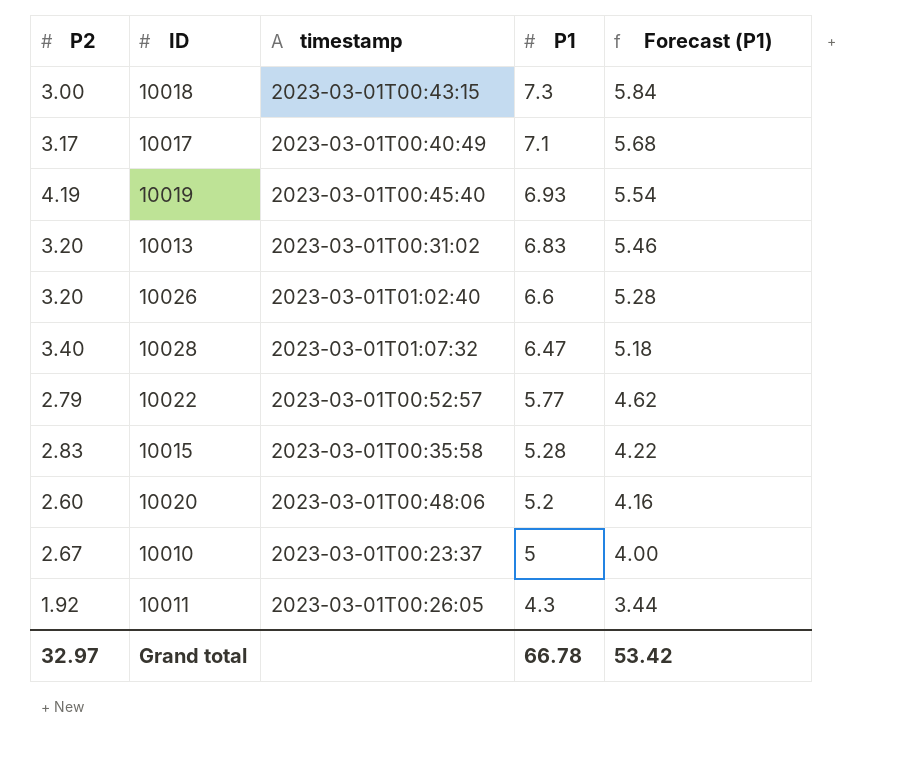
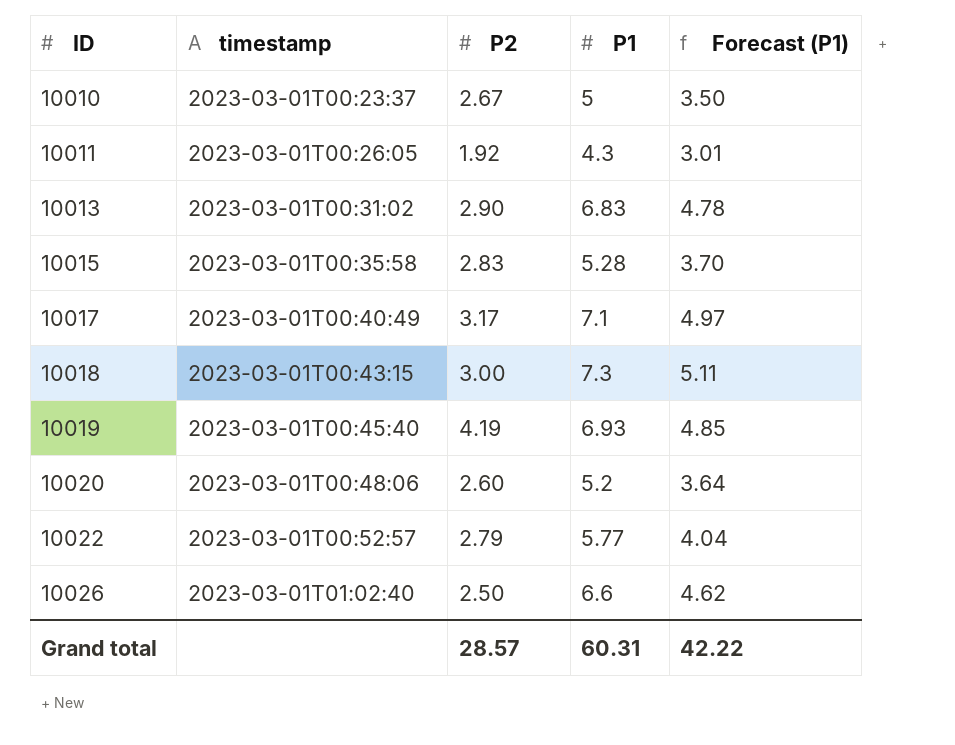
row order: P1 descending -> ID ascending
column P2 | position: 1 -> 3
column Forecast (P1) | formula: [P1] * 0.8 -> [P1] * 0.7
row 10028: 3.40 | 2023-03-01T01:07:32 | 6.47 | 5.18 -> none
10013 | P2: 3.20 -> 2.90
10026 | P2: 3.20 -> 2.50
Grand total | P2: 32.97 -> 28.57
Grand total | P1: 66.78 -> 60.31
Grand total | Forecast (P1): 53.42 -> 42.22

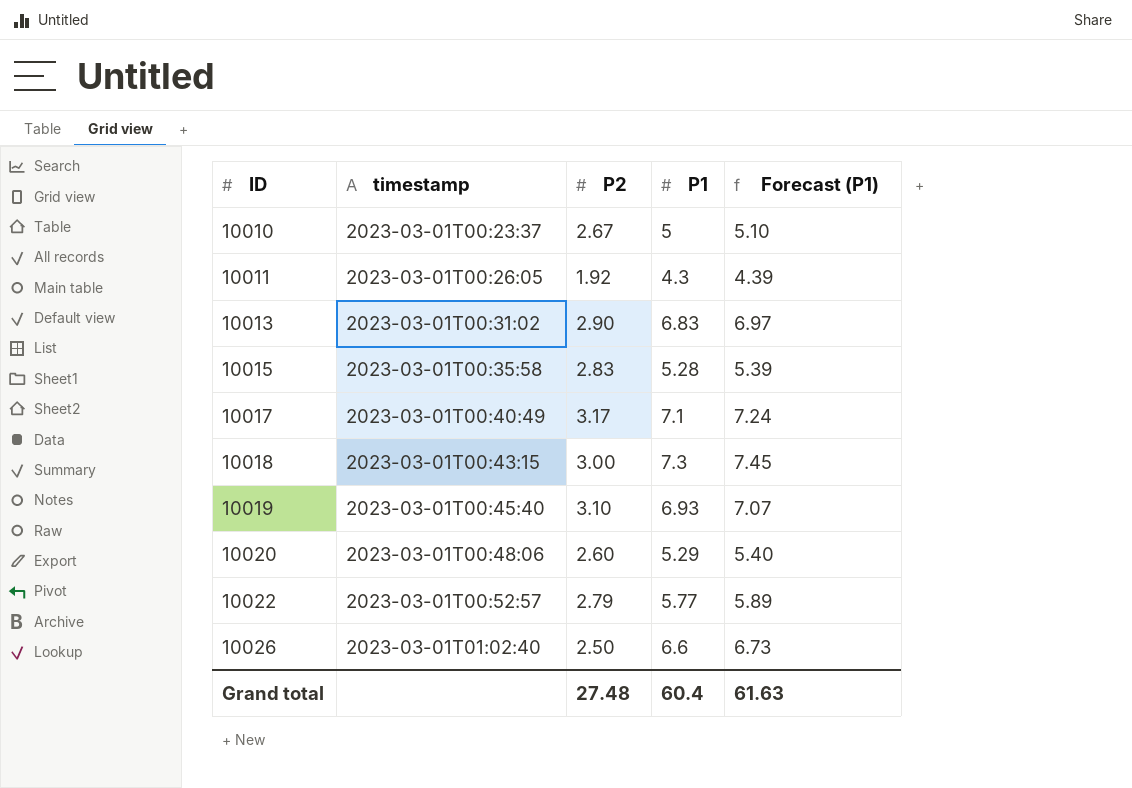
column Forecast (P1) | formula: [P1] * 0.7 -> [P1] * 1.02
10019 | P2: 4.19 -> 3.10
10020 | P1: 5.2 -> 5.29
Grand total | P2: 28.57 -> 27.48
Grand total | P1: 60.31 -> 60.4
Grand total | Forecast (P1): 42.22 -> 61.63

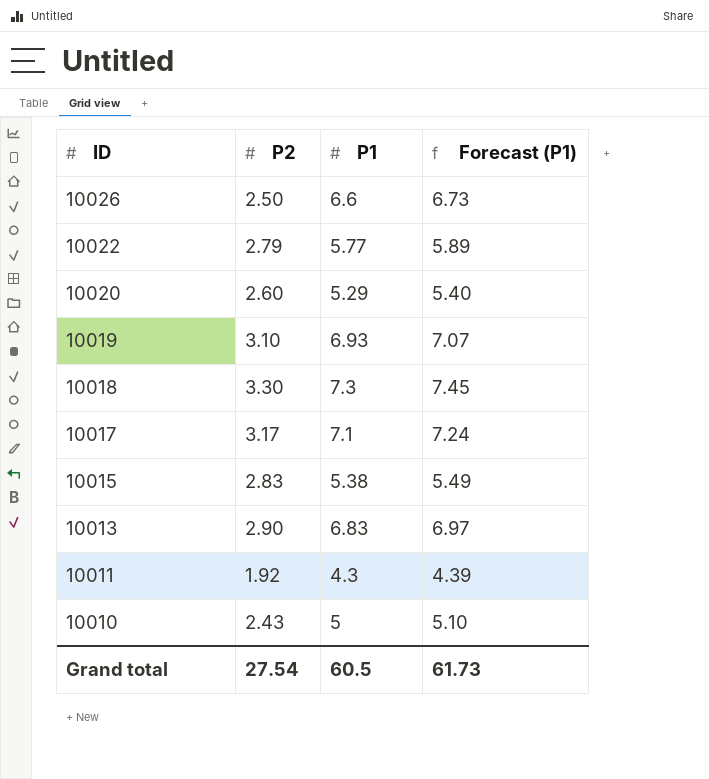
row order: ID ascending -> ID descending
column timestamp | position: 2 -> none
10018 | P2: 3.00 -> 3.30
10015 | P1: 5.28 -> 5.38
10015 | Forecast (P1): 5.39 -> 5.49
10010 | P2: 2.67 -> 2.43
Grand total | P2: 27.48 -> 27.54
Grand total | P1: 60.4 -> 60.5
Grand total | Forecast (P1): 61.63 -> 61.73

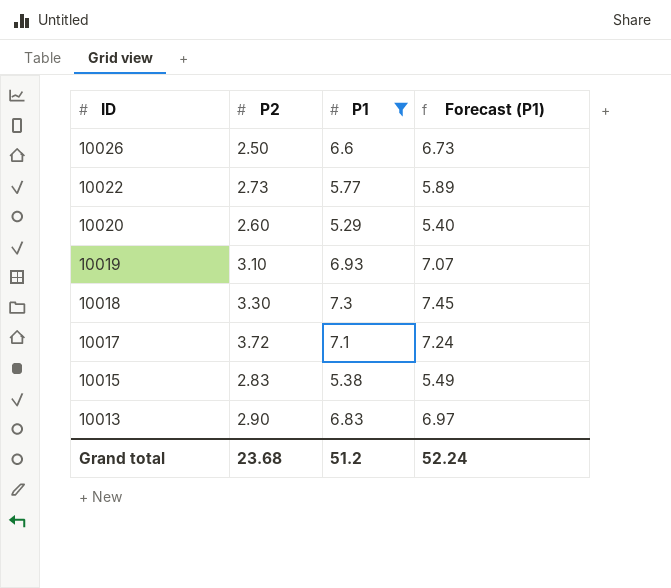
filter: none -> P1 >= 5.29
10022 | P2: 2.79 -> 2.73
10017 | P2: 3.17 -> 3.72
Grand total | P2: 27.54 -> 23.68
Grand total | P1: 60.5 -> 51.2
Grand total | Forecast (P1): 61.73 -> 52.24

